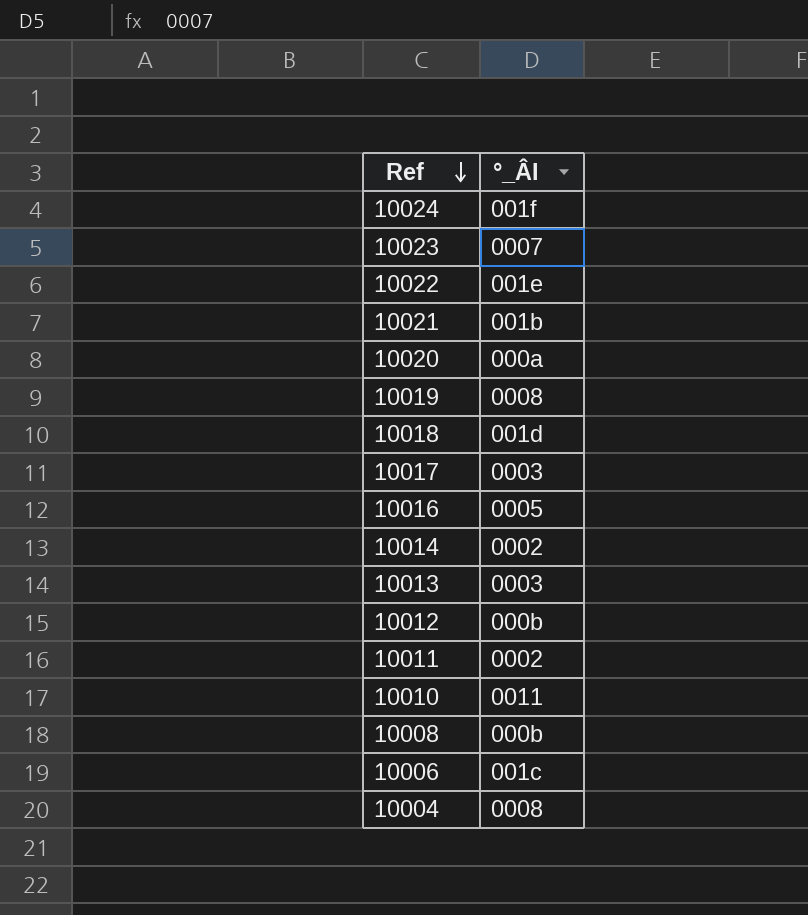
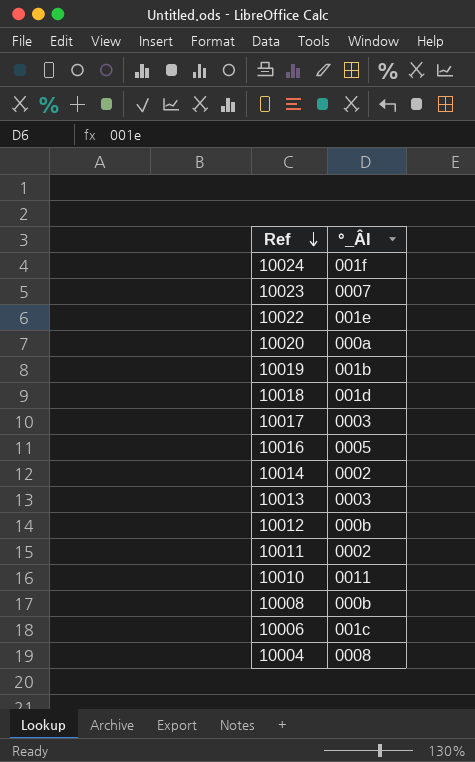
row 10021: 001b -> none
10019 | °_ÂI: 0008 -> 001b

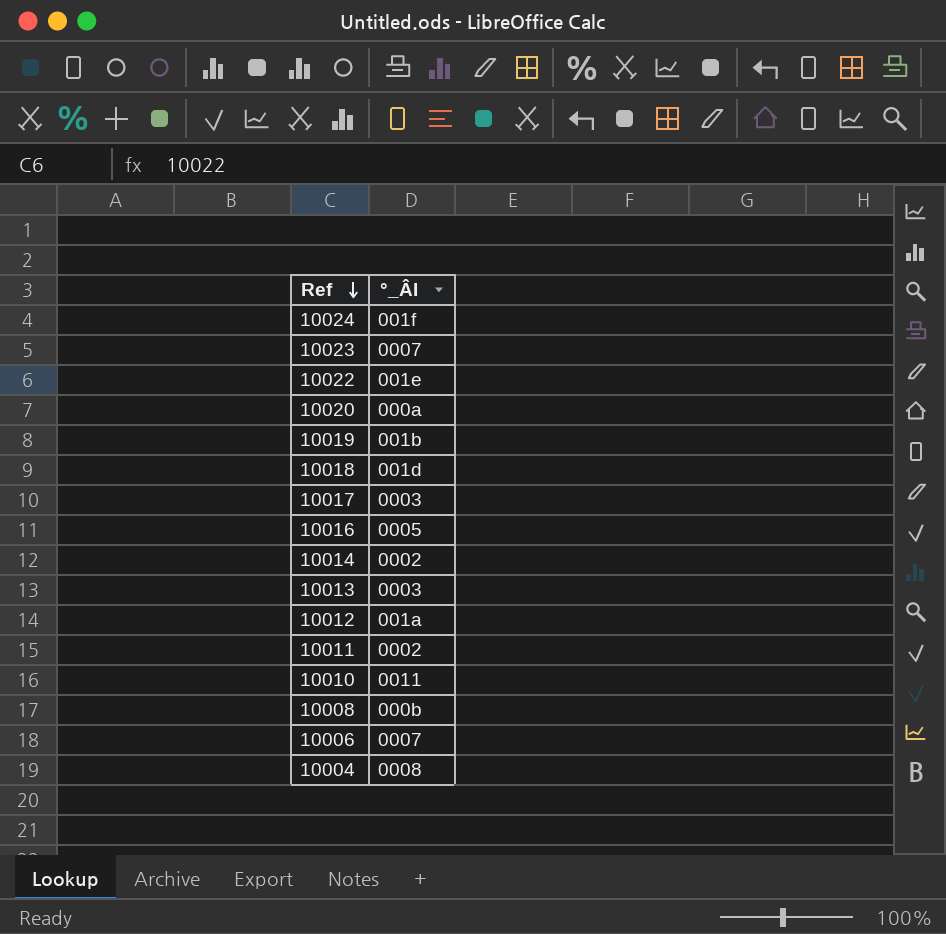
10012 | °_ÂI: 000b -> 001a
10006 | °_ÂI: 001c -> 0007

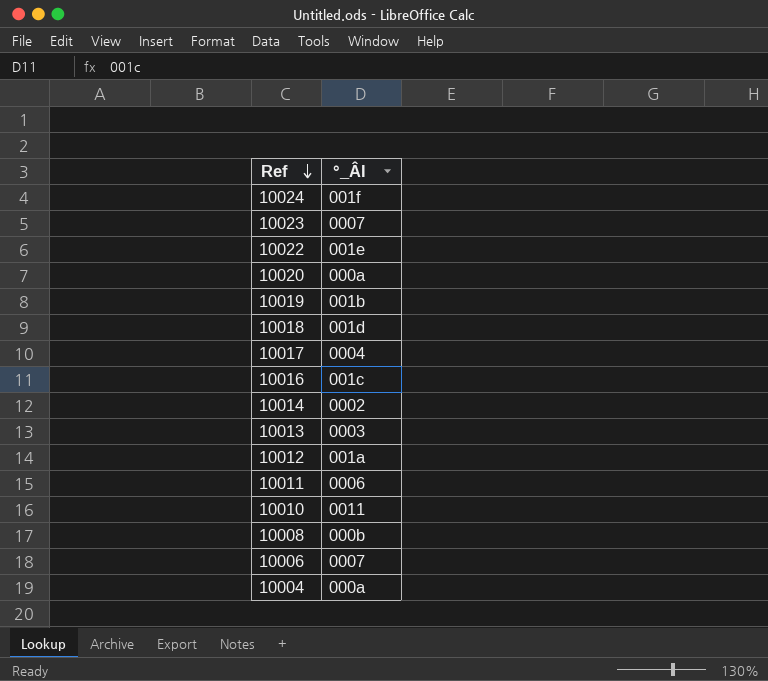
10017 | °_ÂI: 0003 -> 0004
10016 | °_ÂI: 0005 -> 001c
10011 | °_ÂI: 0002 -> 0006
10004 | °_ÂI: 0008 -> 000a

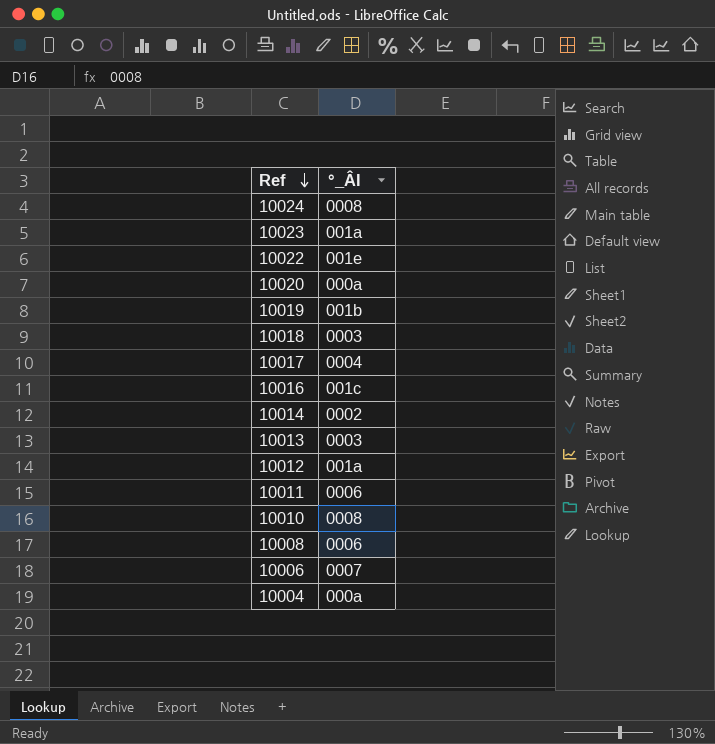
10024 | °_ÂI: 001f -> 0008
10023 | °_ÂI: 0007 -> 001a
10018 | °_ÂI: 001d -> 0003
10010 | °_ÂI: 0011 -> 0008
10008 | °_ÂI: 000b -> 0006

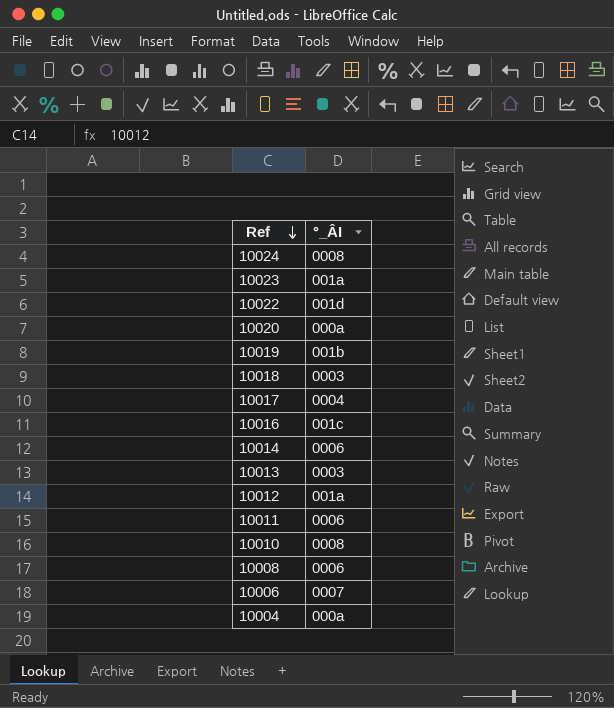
10022 | °_ÂI: 001e -> 001d
10014 | °_ÂI: 0002 -> 0006

